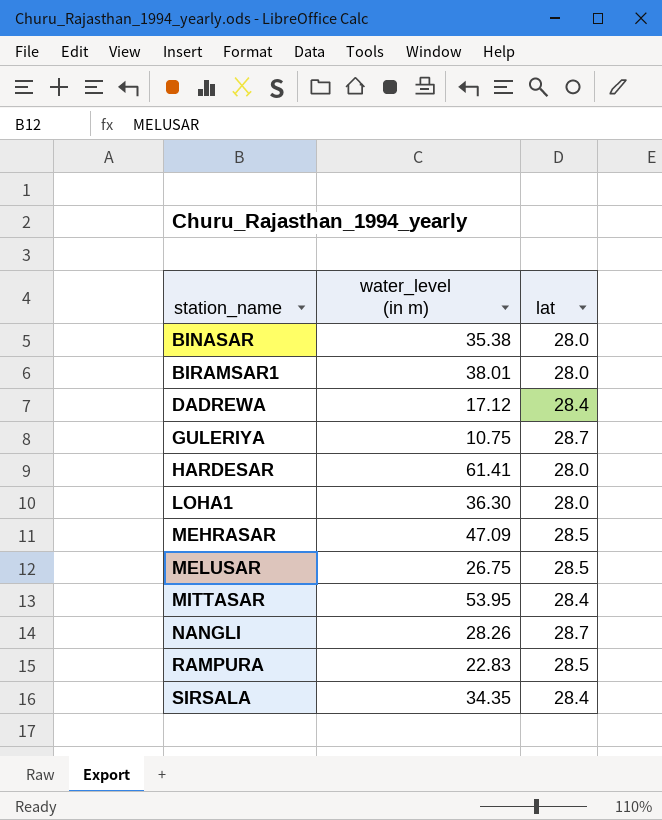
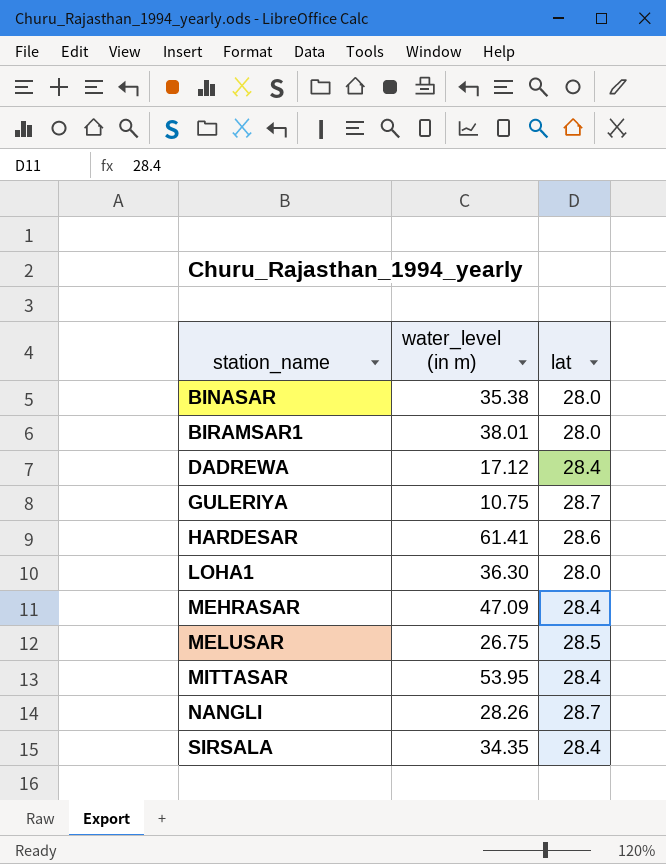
row RAMPURA: 22.83 | 28.5 -> none
HARDESAR | lat: 28.0 -> 28.6
MEHRASAR | lat: 28.5 -> 28.4

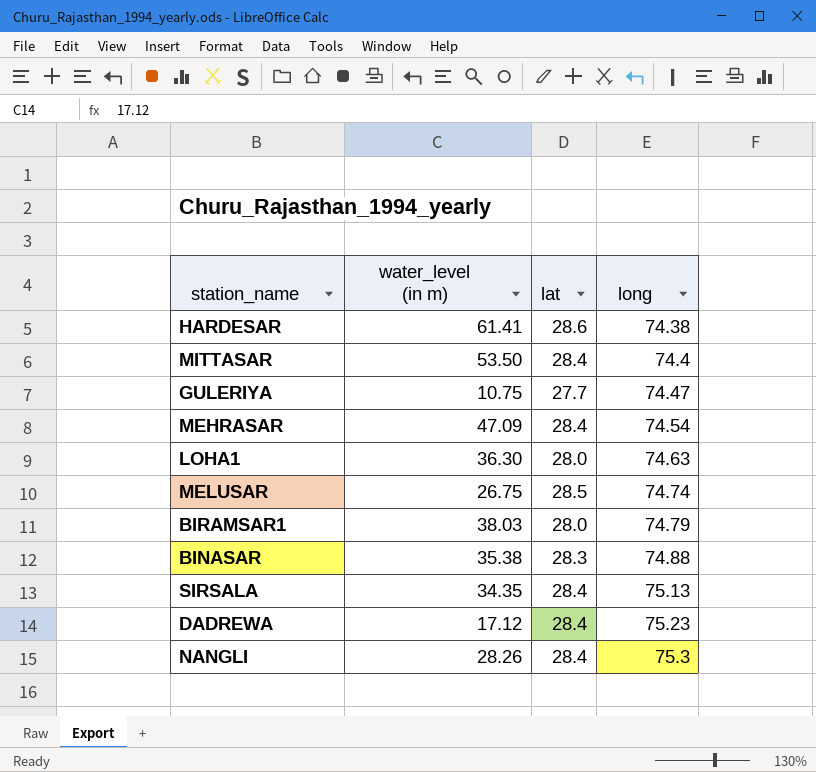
row order: station_name ascending -> long ascending
column long | position: none -> 4
MITTASAR | water_level (in m): 53.95 -> 53.50
GULERIYA | lat: 28.7 -> 27.7
BIRAMSAR1 | water_level (in m): 38.01 -> 38.03
BINASAR | lat: 28.0 -> 28.3
NANGLI | lat: 28.7 -> 28.4

